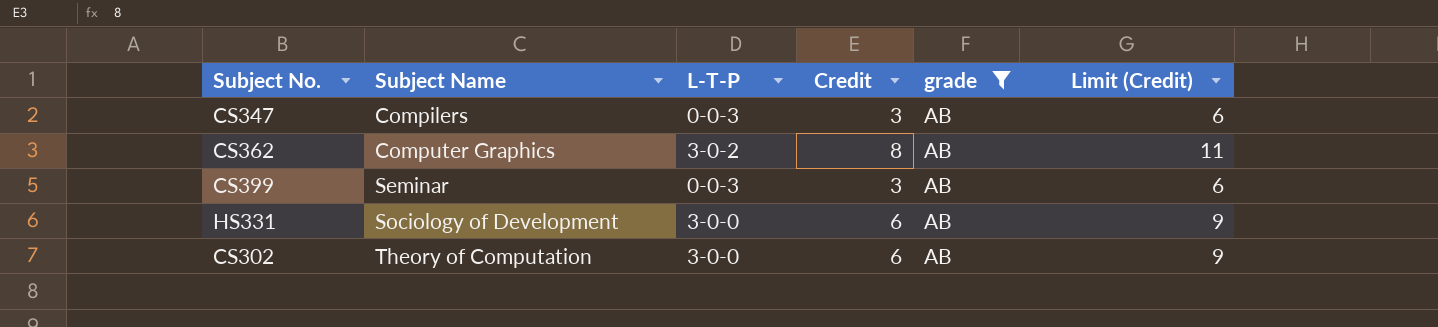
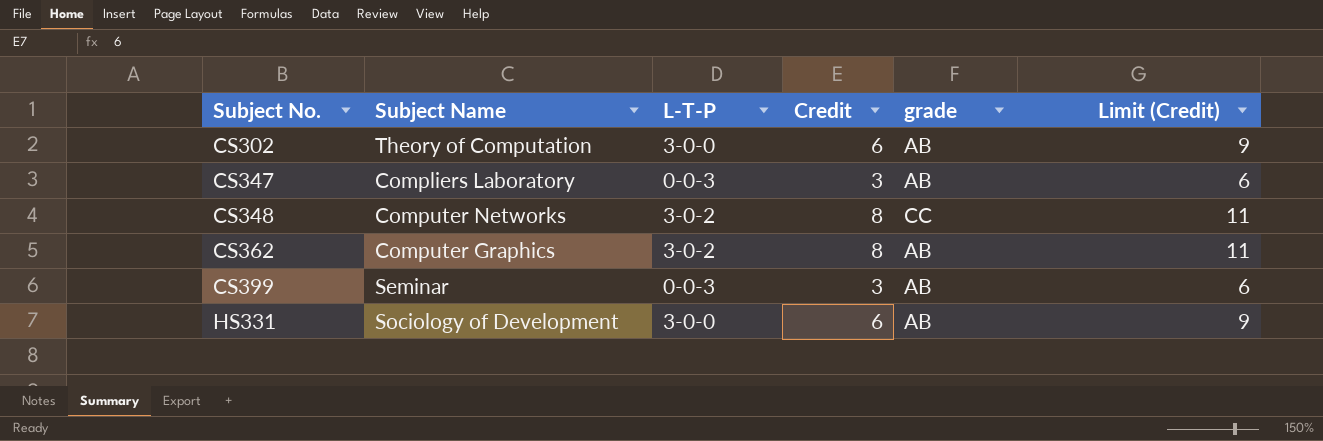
filter: grade = AB -> none
row order: Subject Name ascending -> Subject No. ascending
CS347 | Subject Name: Compilers -> Compliers Laboratory

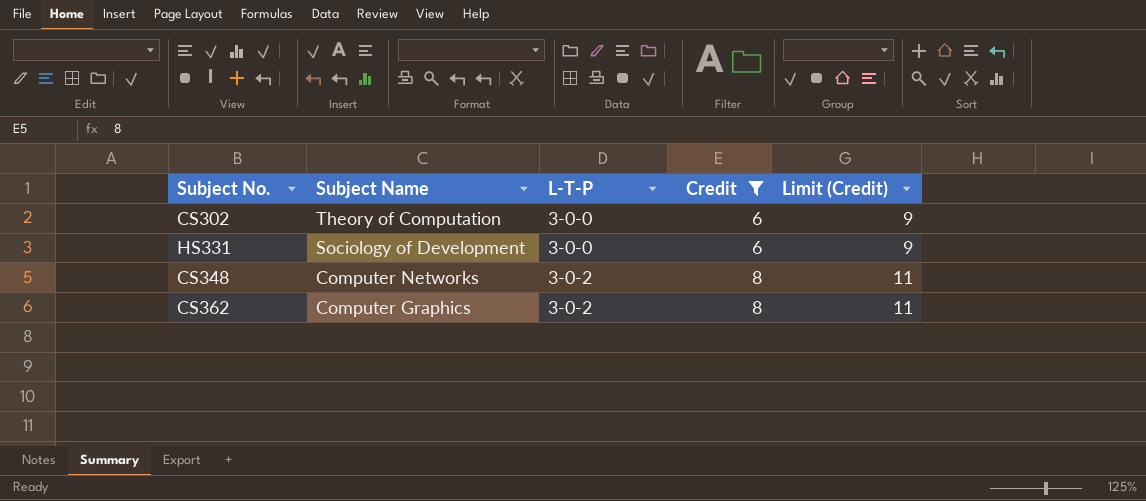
filter: none -> Credit != 3
row order: Subject No. ascending -> Subject Name descending
column grade | position: 5 -> none

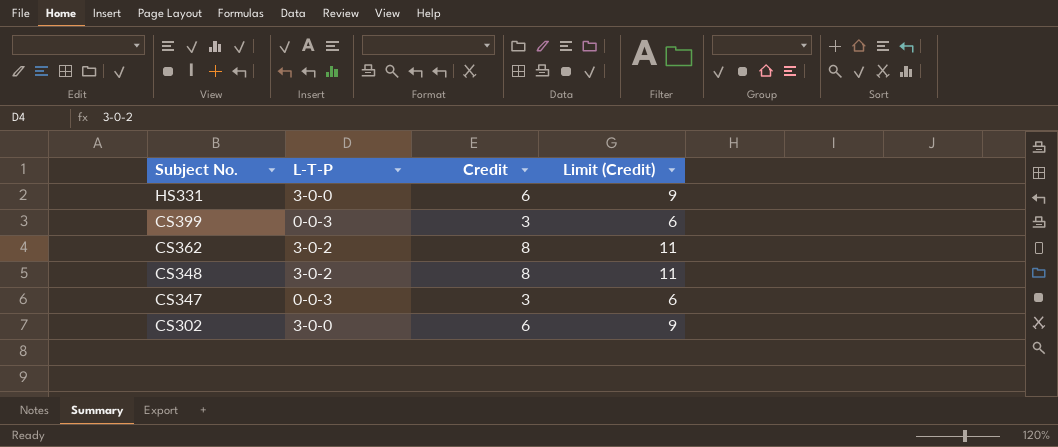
filter: Credit != 3 -> none
row order: Subject Name descending -> Subject No. descending
column Subject Name | position: 2 -> none

